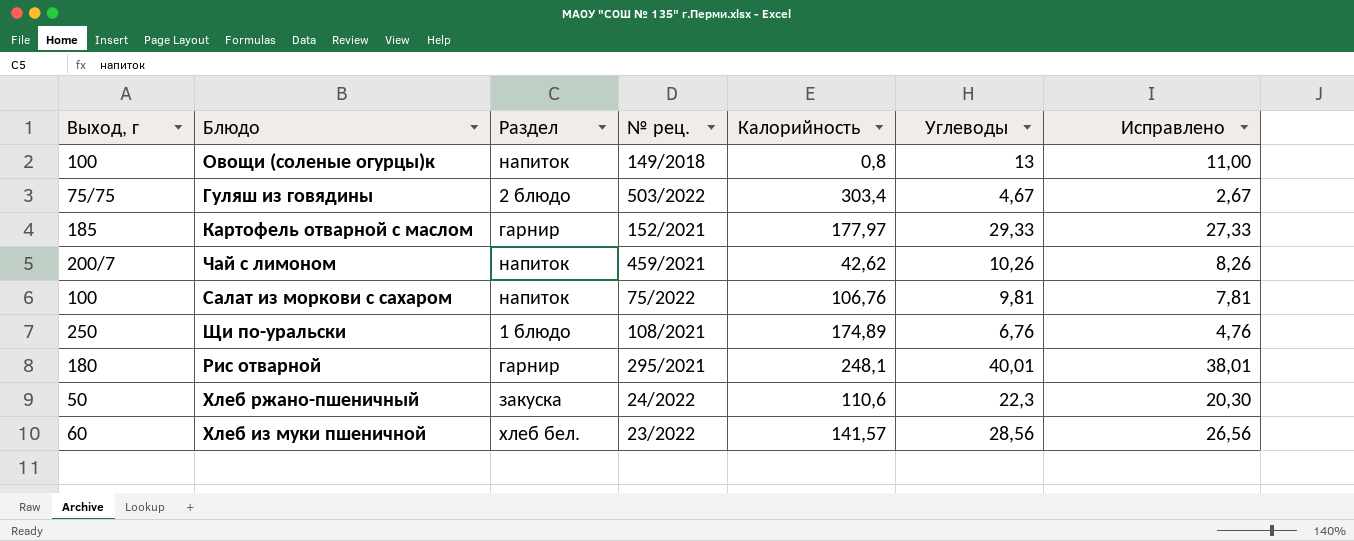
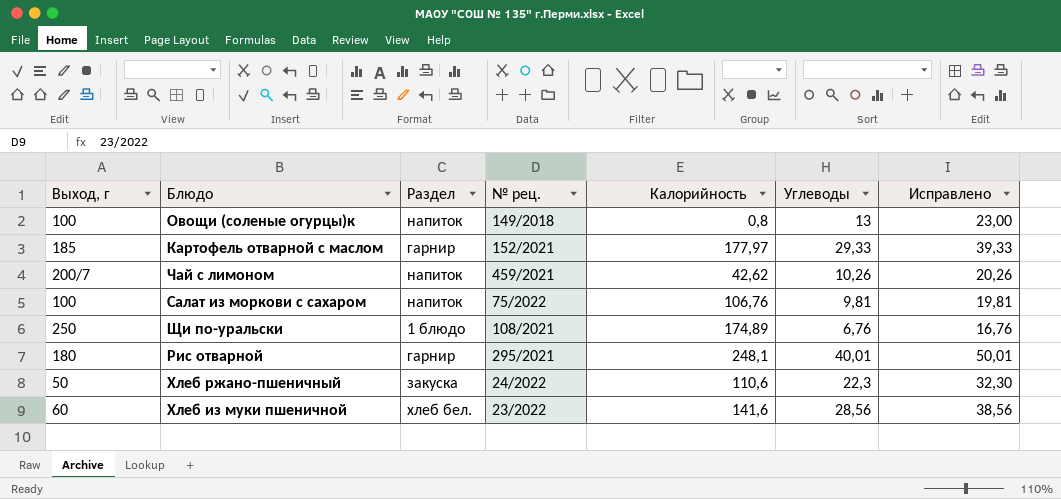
column Исправлено | formula: [Углеводы] - 2 -> [Углеводы] + 10
row Гуляш из говядины: 75/75 | 2 блюдо | 503/2022 | 303,4 | 4,67 | 2,67 -> none
Хлеб из муки пшеничной | Калорийность: 141,57 -> 141,6

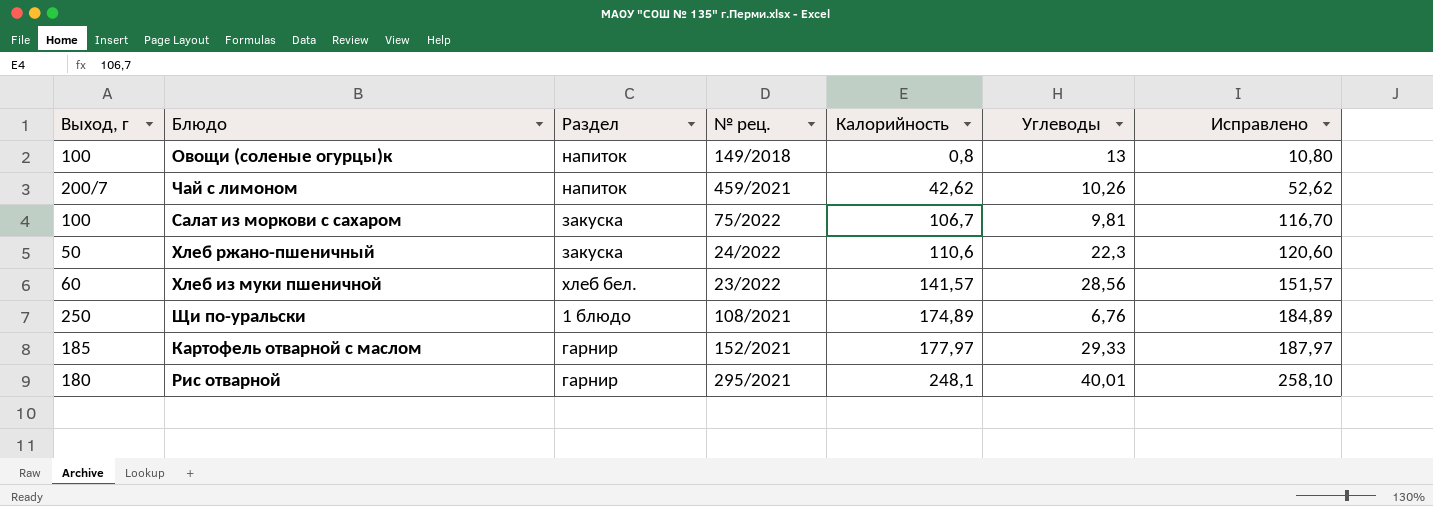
row order: none -> Калорийность ascending
column Исправлено | formula: [Углеводы] + 10 -> [Калорийность] + 10
Салат из моркови с сахаром | Раздел: напиток -> закуска
Салат из моркови с сахаром | Калорийность: 106,76 -> 106,7
Хлеб из муки пшеничной | Калорийность: 141,6 -> 141,57

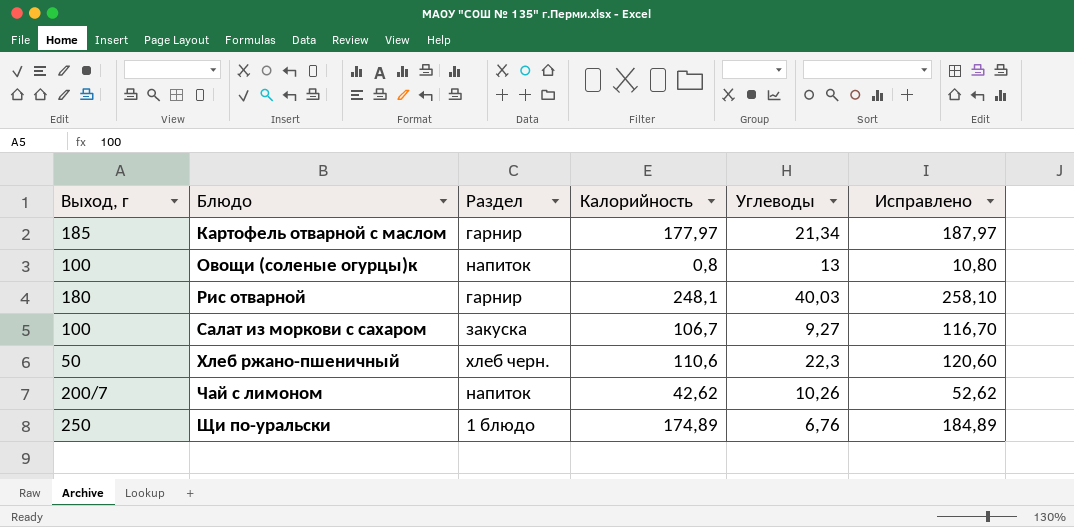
row order: Калорийность ascending -> Блюдо ascending
column № рец. | position: 4 -> none
row Хлеб из муки пшеничной: 60 | хлеб бел. | 23/2022 | 141,57 | 28,56 | 151,57 -> none
Картофель отварной с маслом | Углеводы: 29,33 -> 21,34
Рис отварной | Углеводы: 40,01 -> 40,03
Салат из моркови с сахаром | Углеводы: 9,81 -> 9,27
Хлеб ржано-пшеничный | Раздел: закуска -> хлеб черн.

